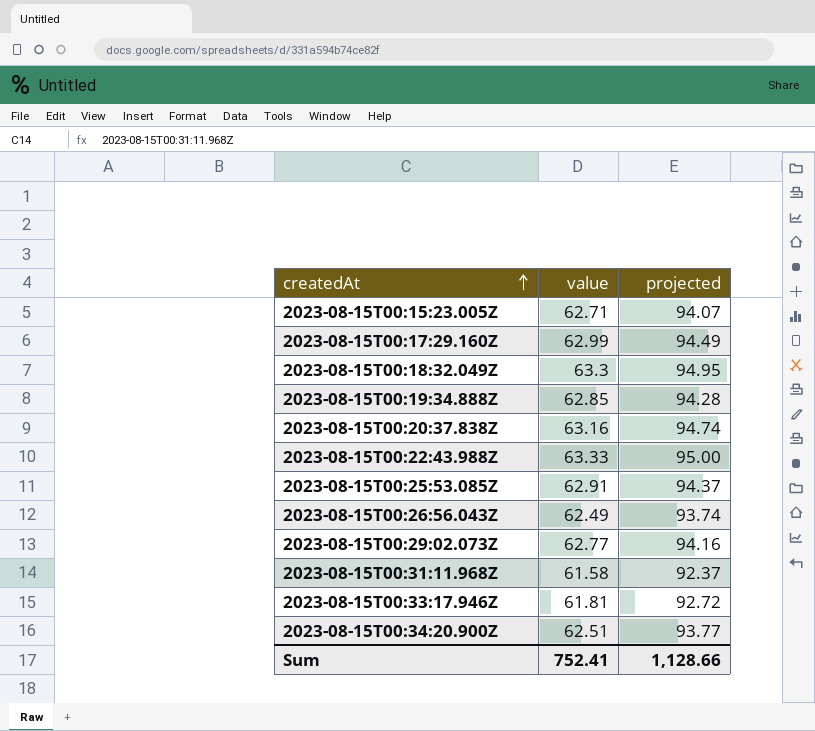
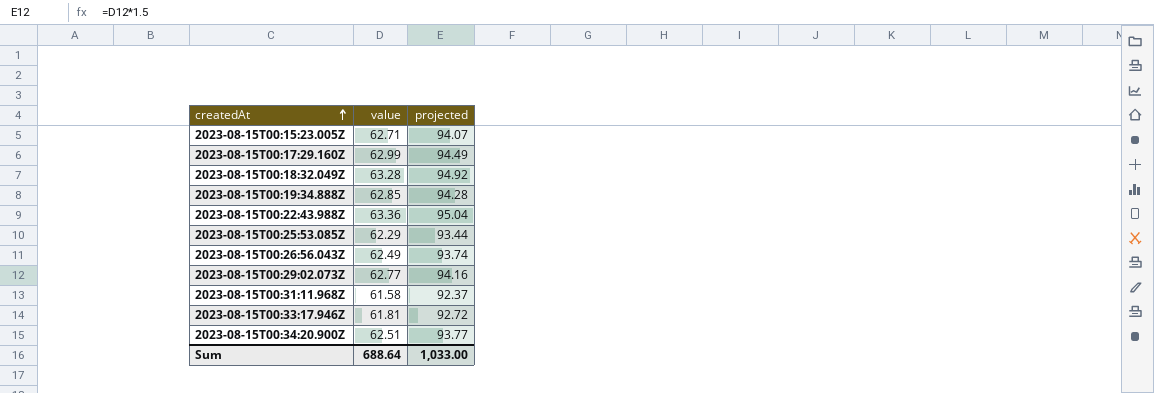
row 2023-08-15T00:20:37.838Z: 63.16 | 94.74 -> none
2023-08-15T00:18:32.049Z | value: 63.3 -> 63.28
2023-08-15T00:18:32.049Z | projected: 94.95 -> 94.92
2023-08-15T00:22:43.988Z | value: 63.33 -> 63.36
2023-08-15T00:22:43.988Z | projected: 95.00 -> 95.04
2023-08-15T00:25:53.085Z | value: 62.91 -> 62.29
2023-08-15T00:25:53.085Z | projected: 94.37 -> 93.44
Sum | value: 752.41 -> 688.64
Sum | projected: 1,128.66 -> 1,033.00

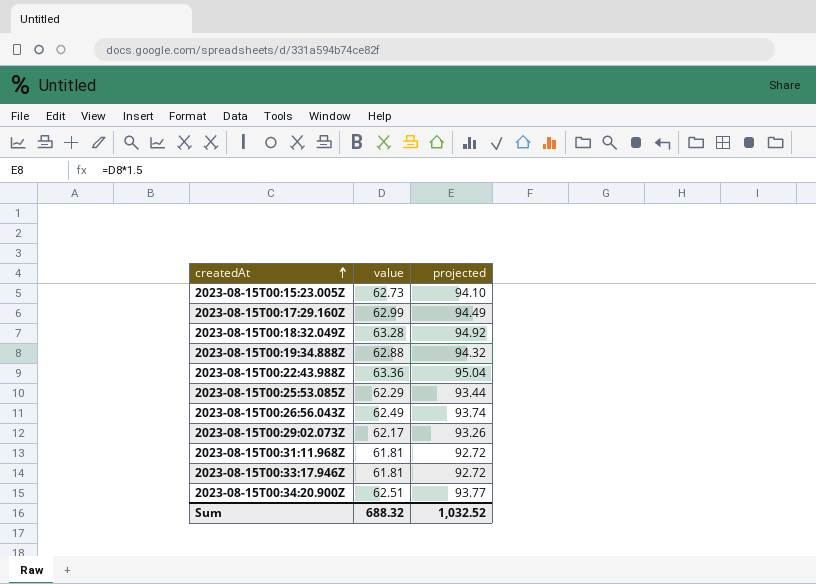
2023-08-15T00:15:23.005Z | value: 62.71 -> 62.73
2023-08-15T00:15:23.005Z | projected: 94.07 -> 94.10
2023-08-15T00:19:34.888Z | value: 62.85 -> 62.88
2023-08-15T00:19:34.888Z | projected: 94.28 -> 94.32
2023-08-15T00:29:02.073Z | value: 62.77 -> 62.17
2023-08-15T00:29:02.073Z | projected: 94.16 -> 93.26
2023-08-15T00:31:11.968Z | value: 61.58 -> 61.81
2023-08-15T00:31:11.968Z | projected: 92.37 -> 92.72
Sum | value: 688.64 -> 688.32
Sum | projected: 1,033.00 -> 1,032.52

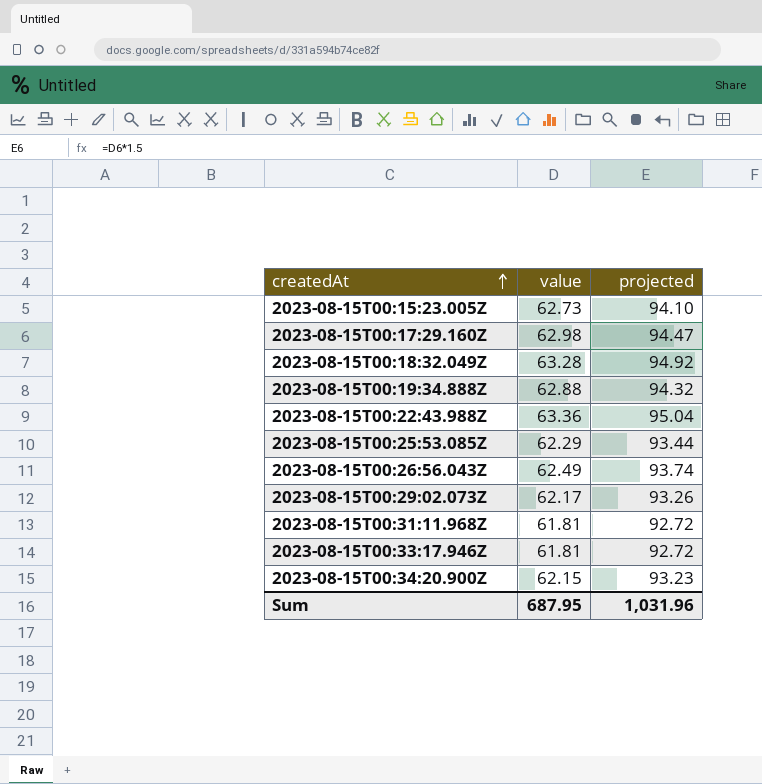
2023-08-15T00:17:29.160Z | value: 62.99 -> 62.98
2023-08-15T00:17:29.160Z | projected: 94.49 -> 94.47
2023-08-15T00:34:20.900Z | value: 62.51 -> 62.15
2023-08-15T00:34:20.900Z | projected: 93.77 -> 93.23
Sum | value: 688.32 -> 687.95
Sum | projected: 1,032.52 -> 1,031.96

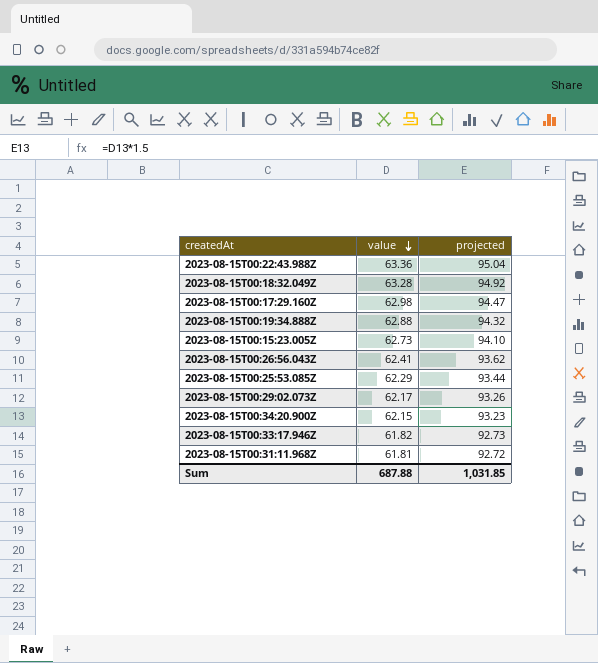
row order: createdAt ascending -> value descending
2023-08-15T00:26:56.043Z | value: 62.49 -> 62.41
2023-08-15T00:26:56.043Z | projected: 93.74 -> 93.62
2023-08-15T00:33:17.946Z | value: 61.81 -> 61.82
2023-08-15T00:33:17.946Z | projected: 92.72 -> 92.73
Sum | value: 687.95 -> 687.88
Sum | projected: 1,031.96 -> 1,031.85

